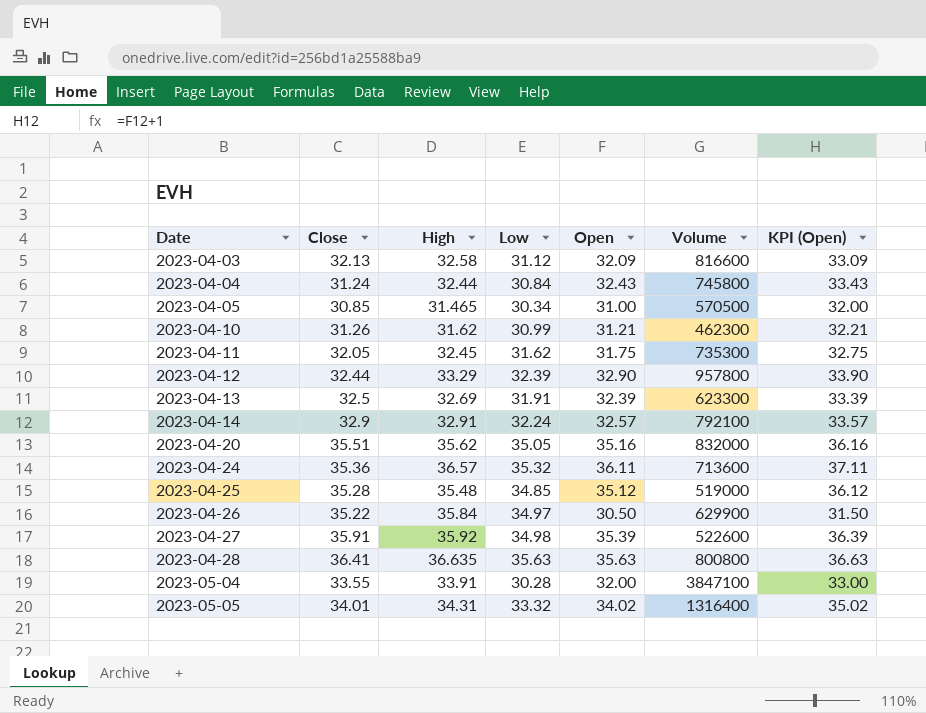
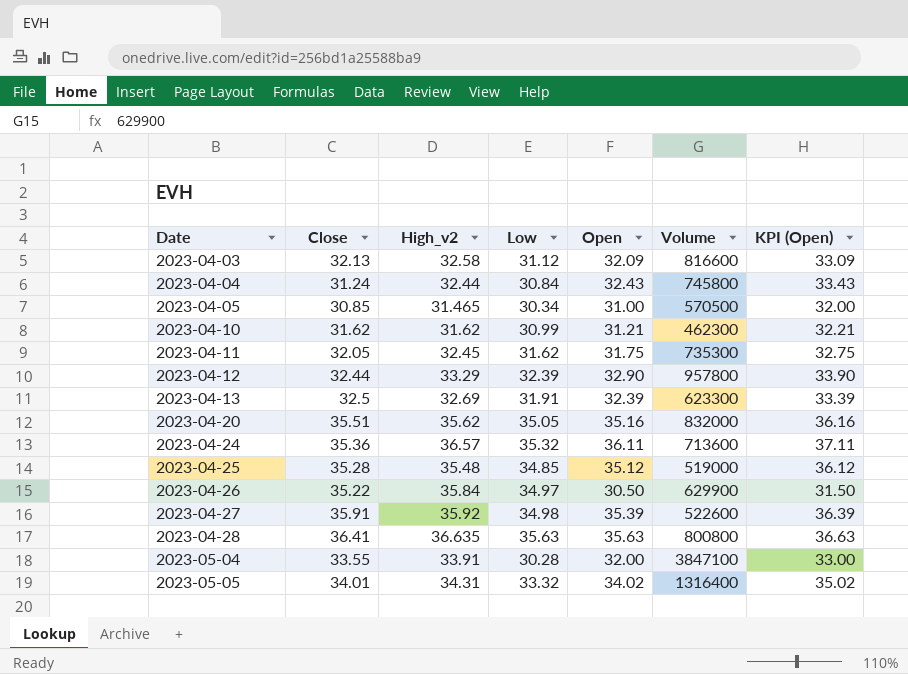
column name: High -> High_v2
row 2023-04-14: 32.9 | 32.91 | 32.24 | 32.57 | 792100 | 33.57 -> none
2023-04-10 | Close: 31.26 -> 31.62

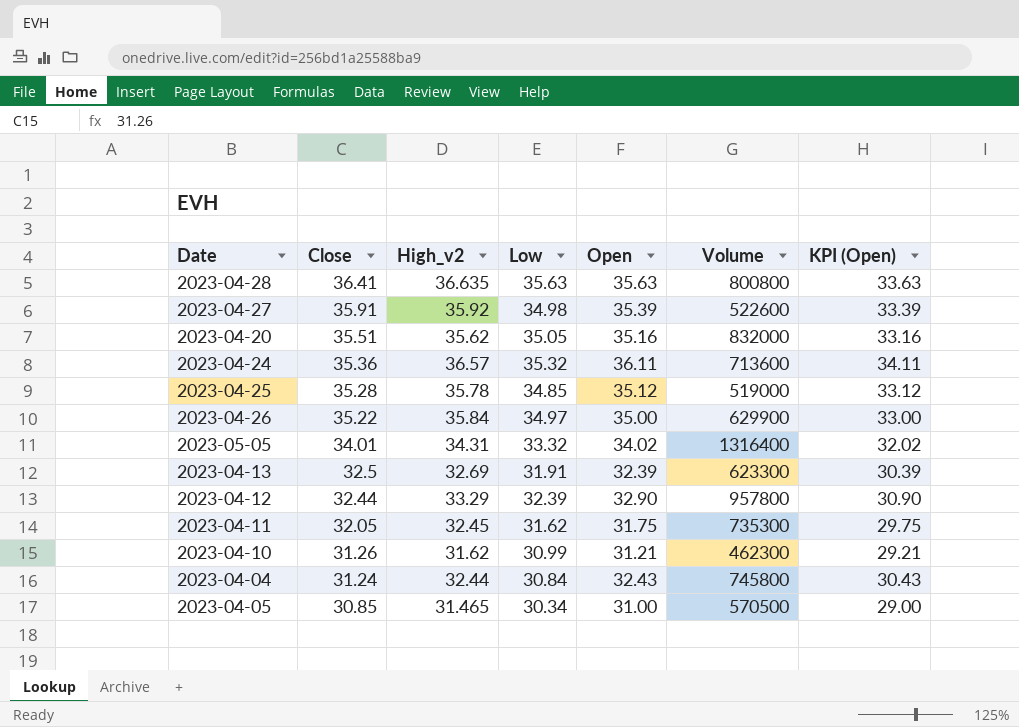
row order: Date ascending -> Close descending
column KPI (Open) | formula: [Open] + 1 -> [Open] - 2
row 2023-04-03: 32.13 | 32.58 | 31.12 | 32.09 | 816600 | 33.09 -> none
row 2023-05-04: 33.55 | 33.91 | 30.28 | 32.00 | 3847100 | 33.00 -> none
2023-04-25 | High_v2: 35.48 -> 35.78
2023-04-26 | Open: 30.50 -> 35.00
2023-04-10 | Close: 31.62 -> 31.26

